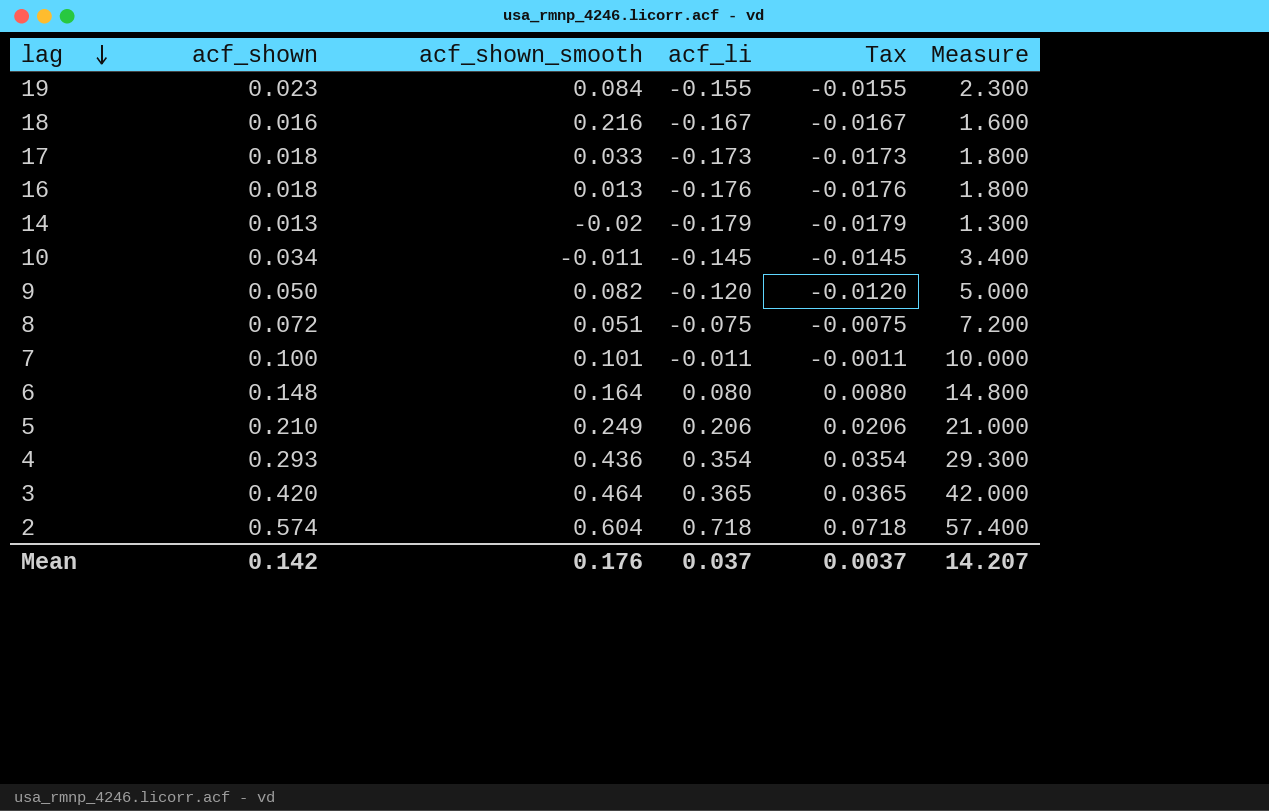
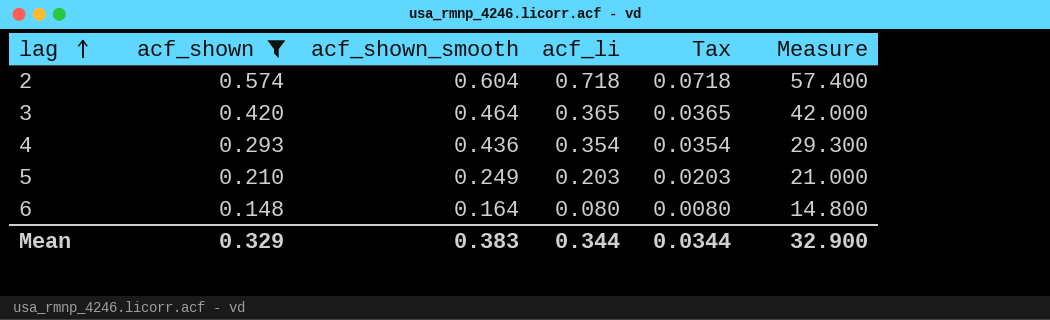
filter: none -> acf_shown >= 0.148
row order: lag descending -> lag ascending
5 | acf_li: 0.206 -> 0.203
5 | Tax: 0.0206 -> 0.0203
Mean | acf_shown: 0.142 -> 0.329
Mean | acf_shown_smooth: 0.176 -> 0.383
Mean | acf_li: 0.037 -> 0.344
Mean | Tax: 0.0037 -> 0.0344
Mean | Measure: 14.207 -> 32.900

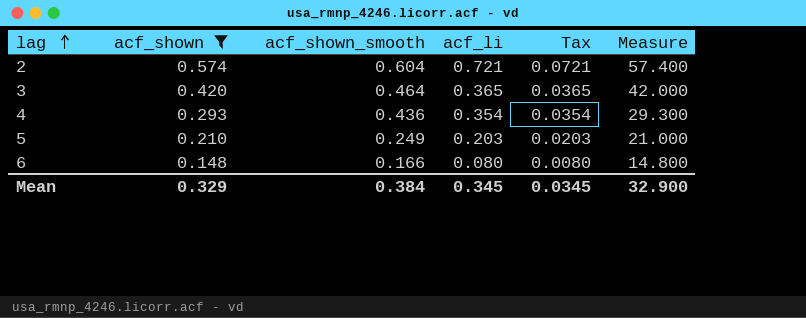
2 | acf_li: 0.718 -> 0.721
2 | Tax: 0.0718 -> 0.0721
6 | acf_shown_smooth: 0.164 -> 0.166
Mean | acf_shown_smooth: 0.383 -> 0.384
Mean | acf_li: 0.344 -> 0.345
Mean | Tax: 0.0344 -> 0.0345

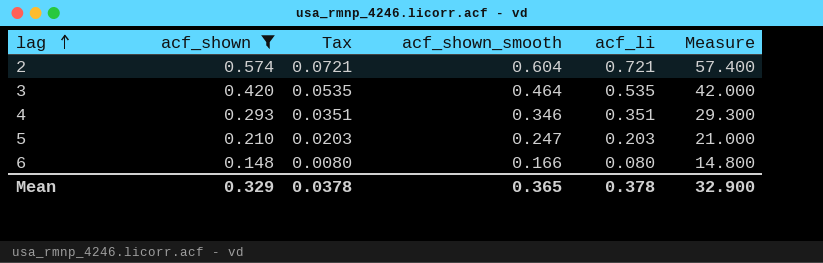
column Tax | position: 5 -> 3
3 | Tax: 0.0365 -> 0.0535
3 | acf_li: 0.365 -> 0.535
4 | Tax: 0.0354 -> 0.0351
4 | acf_shown_smooth: 0.436 -> 0.346
4 | acf_li: 0.354 -> 0.351
5 | acf_shown_smooth: 0.249 -> 0.247
Mean | Tax: 0.0345 -> 0.0378
Mean | acf_shown_smooth: 0.384 -> 0.365
Mean | acf_li: 0.345 -> 0.378

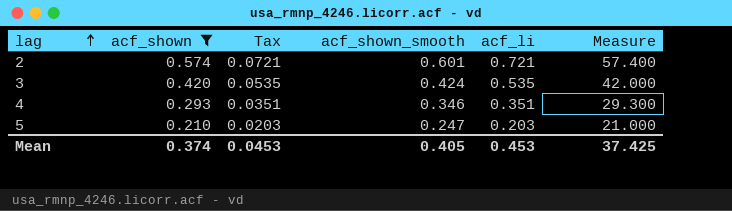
row 6: 0.148 | 0.0080 | 0.166 | 0.080 | 14.800 -> none
2 | acf_shown_smooth: 0.604 -> 0.601
3 | acf_shown_smooth: 0.464 -> 0.424
Mean | acf_shown: 0.329 -> 0.374
Mean | Tax: 0.0378 -> 0.0453
Mean | acf_shown_smooth: 0.365 -> 0.405
Mean | acf_li: 0.378 -> 0.453
Mean | Measure: 32.900 -> 37.425

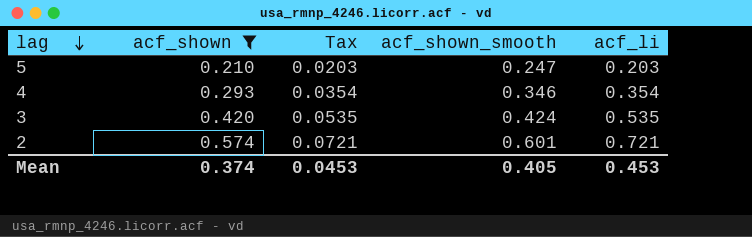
row order: lag ascending -> lag descending
column Measure | formula: [acf_shown] * 100 -> none
4 | Tax: 0.0351 -> 0.0354
4 | acf_li: 0.351 -> 0.354

